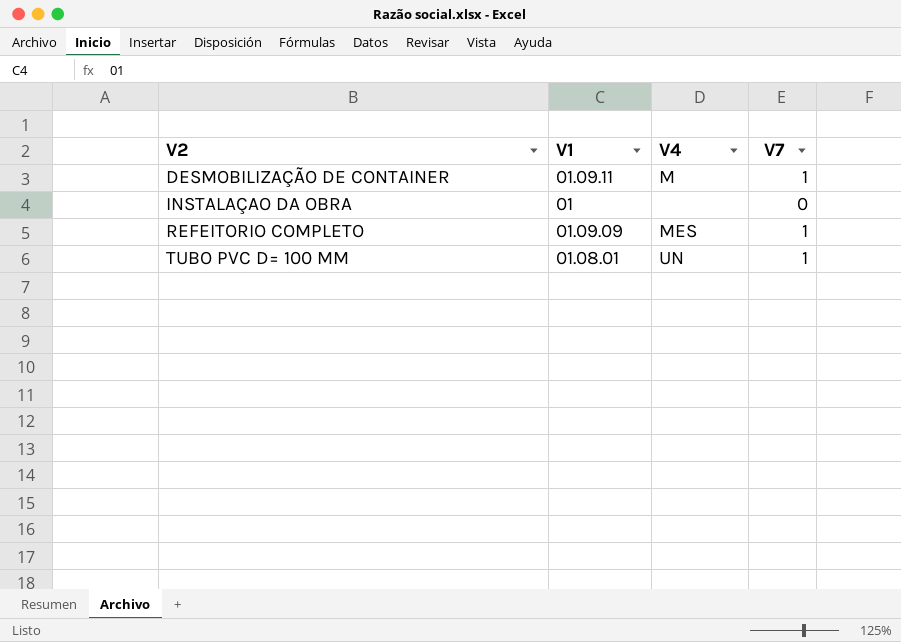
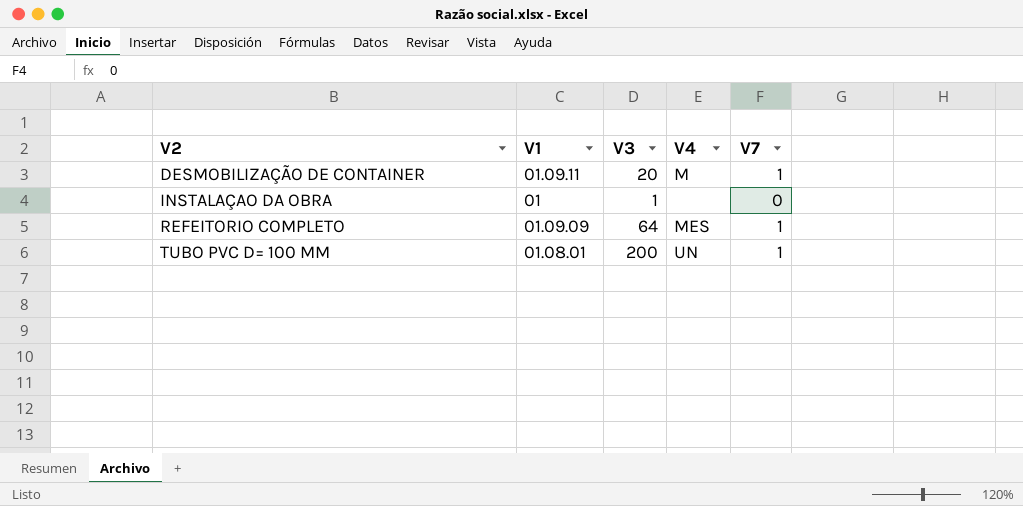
column V3 | position: none -> 3

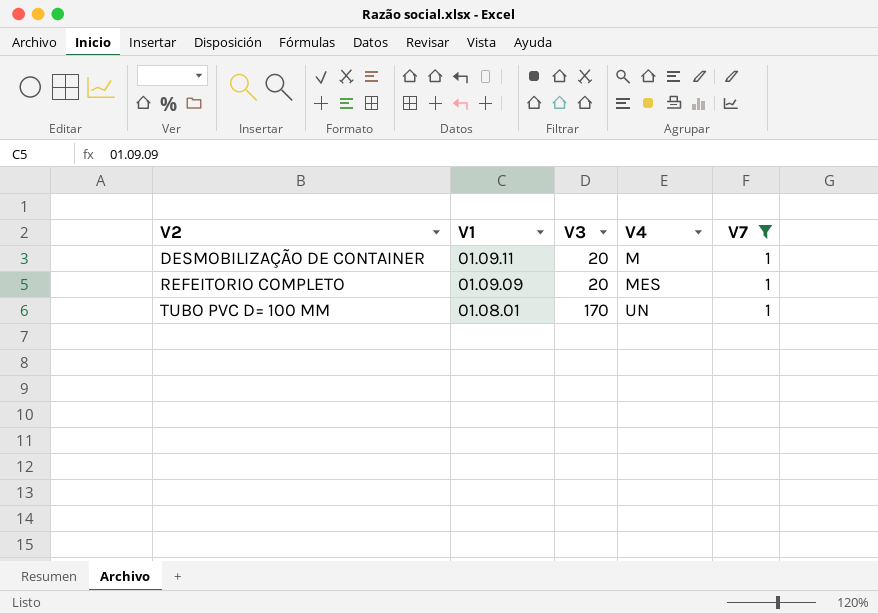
filter: none -> V7 = 1
REFEITORIO COMPLETO | V3: 64 -> 20
TUBO PVC D= 100 MM | V3: 200 -> 170

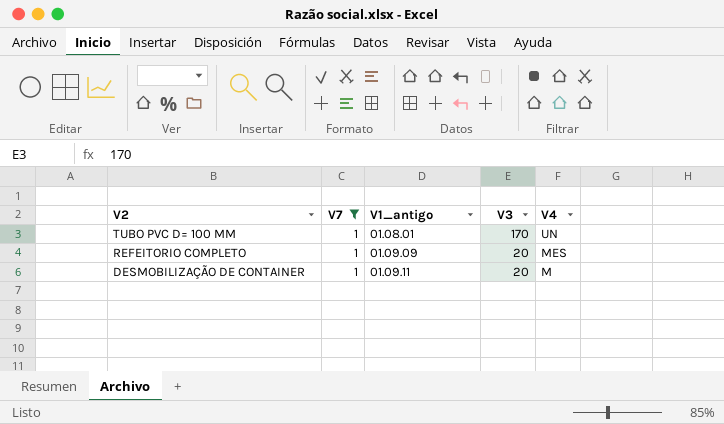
row order: V2 ascending -> V2 descending
column V7 | position: 5 -> 2
column name: V1 -> V1_antigo

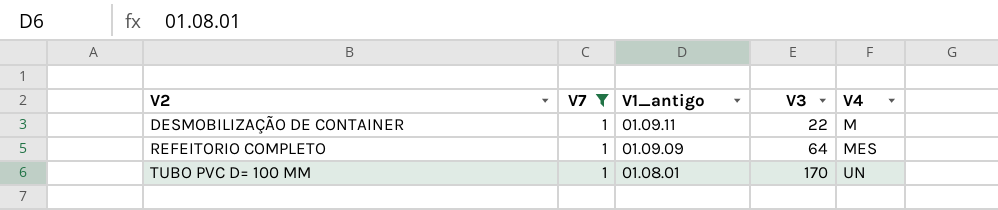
row order: V2 descending -> V2 ascending
DESMOBILIZAÇÃO DE CONTAINER | V3: 20 -> 22
REFEITORIO COMPLETO | V3: 20 -> 64

